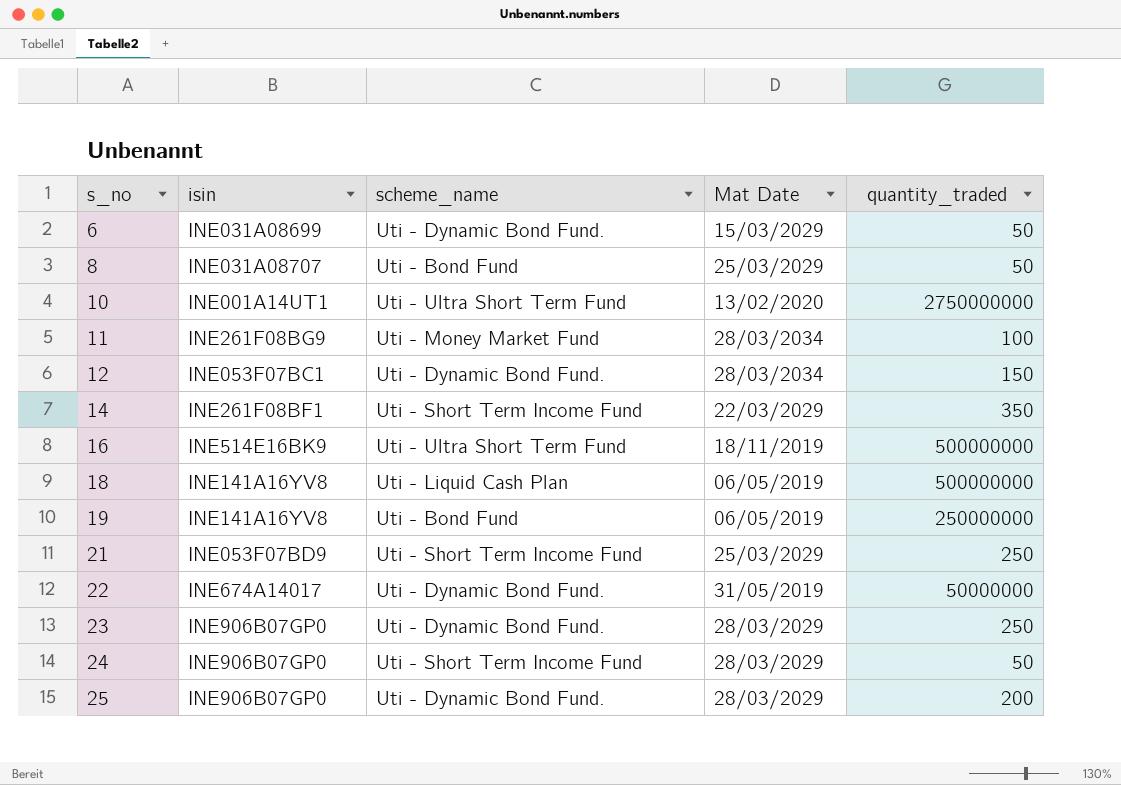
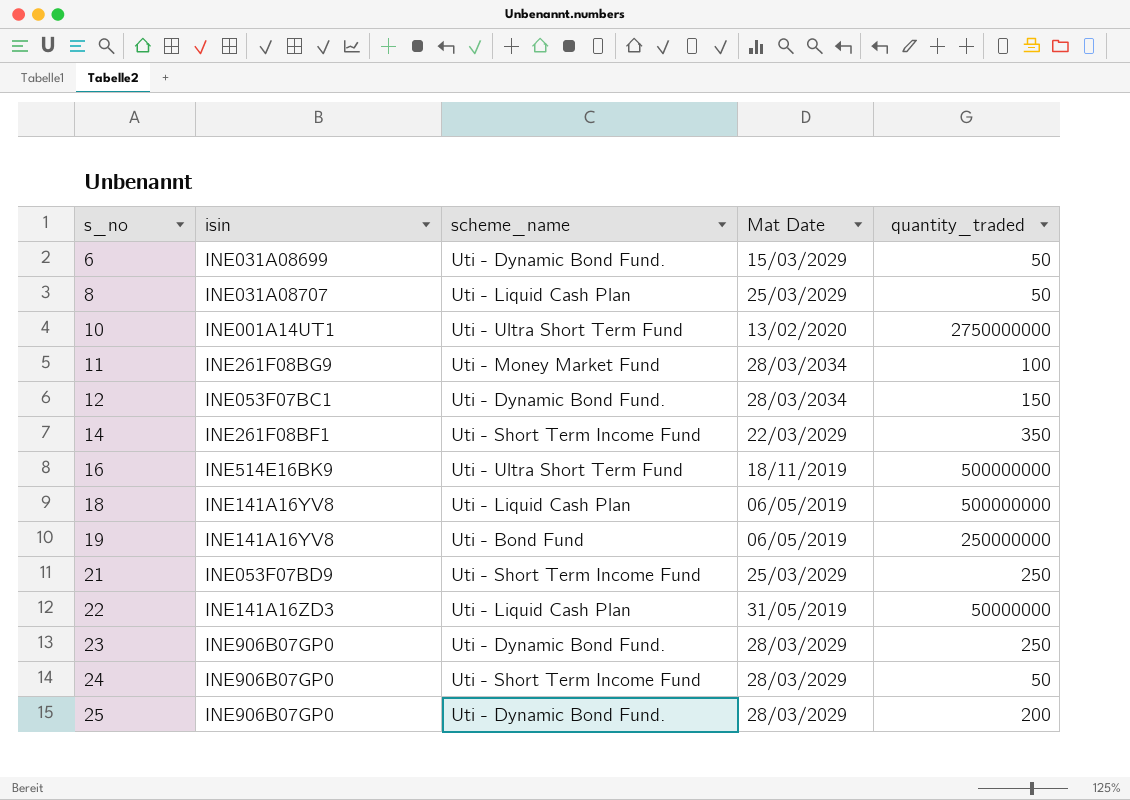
8 | scheme_name: Uti - Bond Fund -> Uti - Liquid Cash Plan
22 | isin: INE674A14017 -> INE141A16ZD3
22 | scheme_name: Uti - Dynamic Bond Fund. -> Uti - Liquid Cash Plan

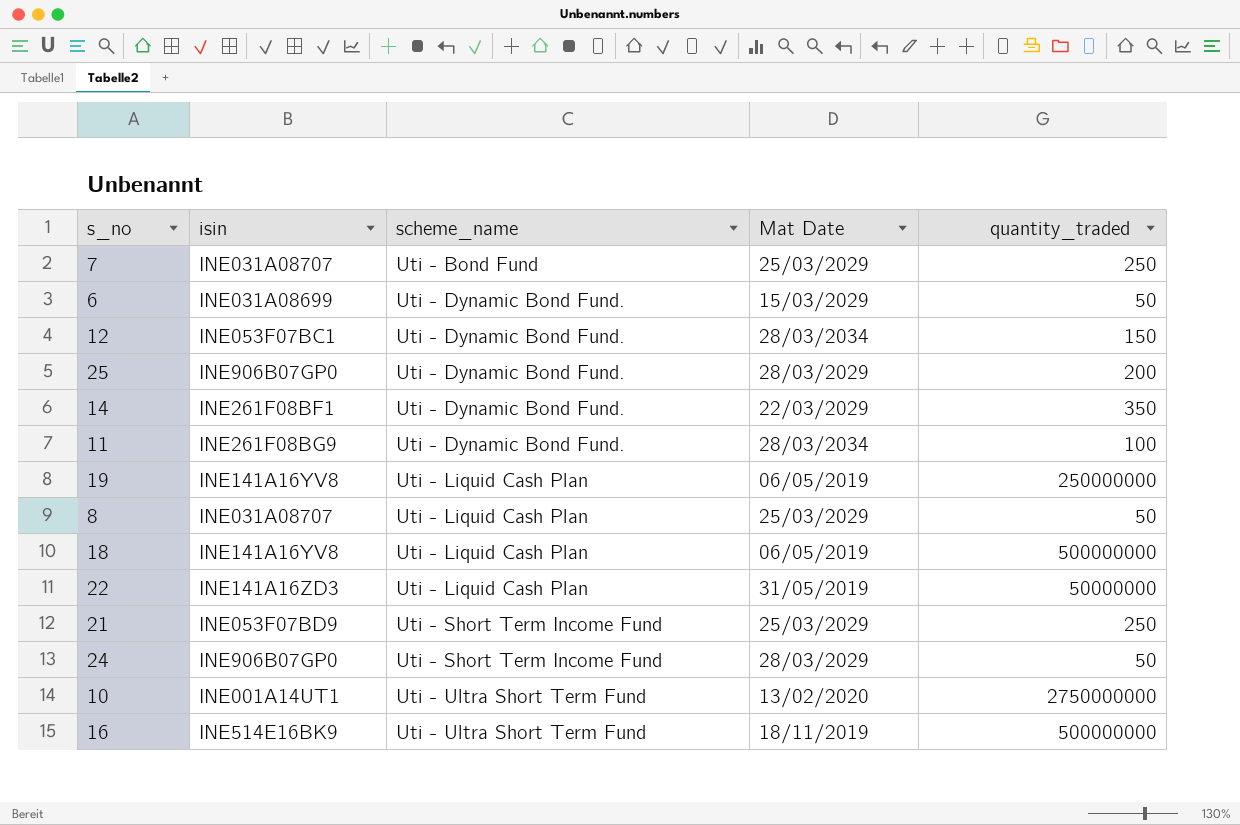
row order: s_no ascending -> scheme_name ascending
row 23: INE906B07GP0 | Uti - Dynamic Bond Fund. | 28/03/2029 | 250 -> none
row 7: none -> INE031A08707 | Uti - Bond Fund | 25/03/2029 | 250
14 | scheme_name: Uti - Short Term Income Fund -> Uti - Dynamic Bond Fund.
11 | scheme_name: Uti - Money Market Fund -> Uti - Dynamic Bond Fund.
19 | scheme_name: Uti - Bond Fund -> Uti - Liquid Cash Plan

